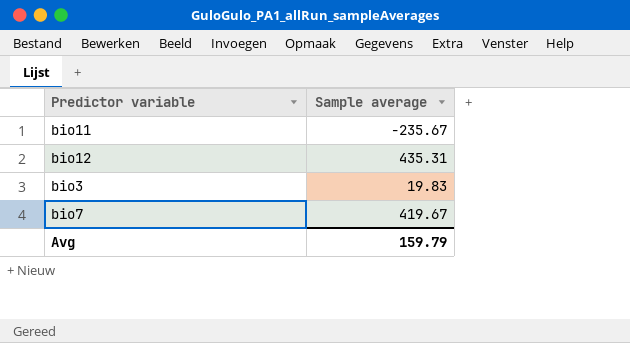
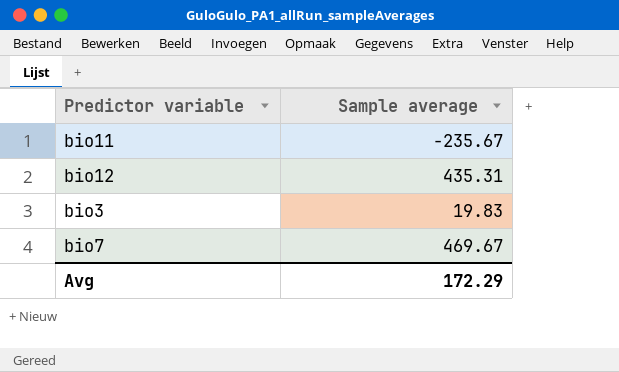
bio7 | Sample average: 419.67 -> 469.67
Avg | Sample average: 159.79 -> 172.29

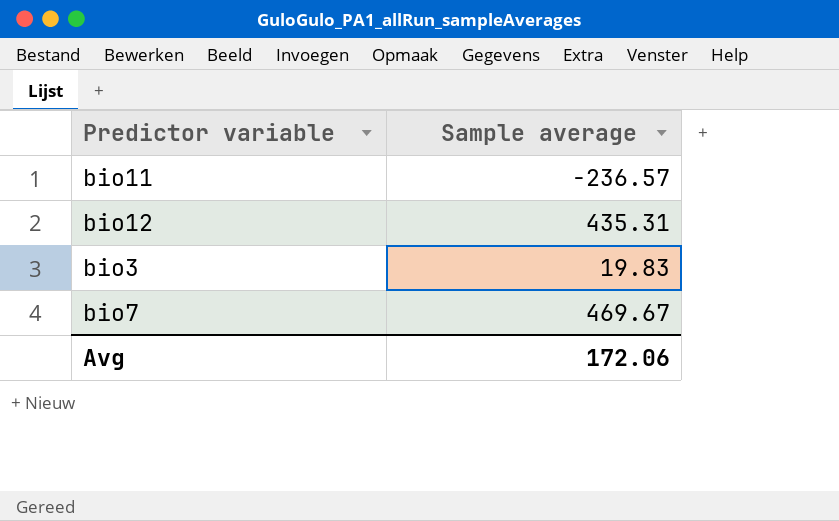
bio11 | Sample average: -235.67 -> -236.57
Avg | Sample average: 172.29 -> 172.06

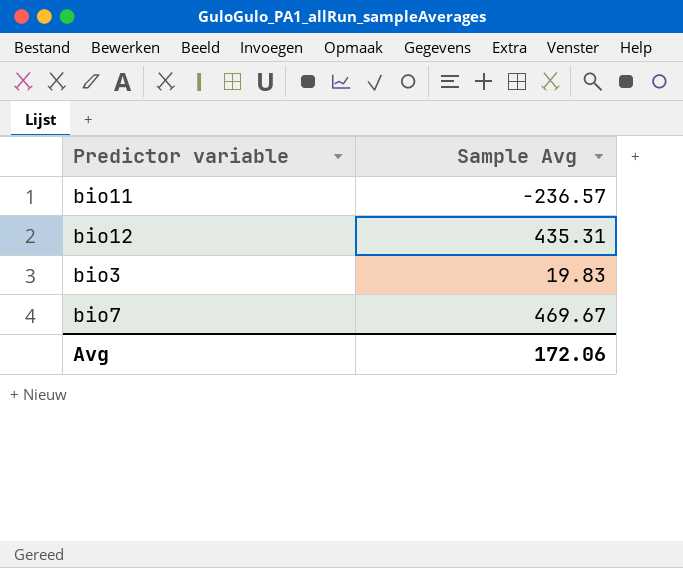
column name: Sample average -> Sample Avg

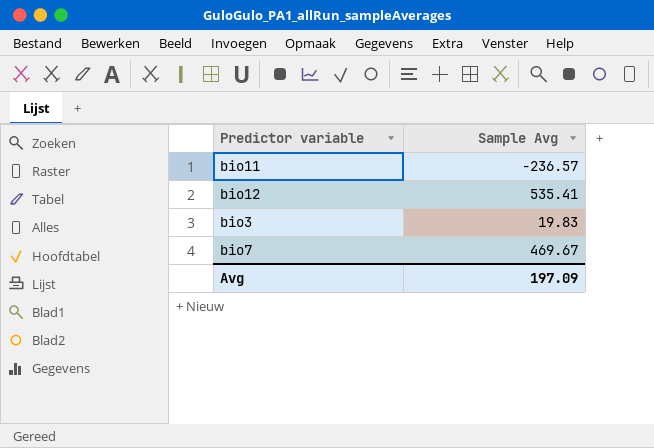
bio12 | Sample Avg: 435.31 -> 535.41
Avg | Sample Avg: 172.06 -> 197.09

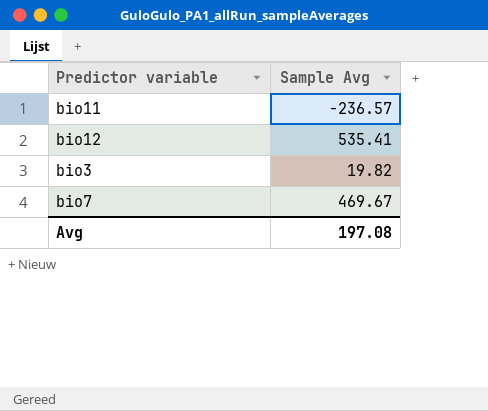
bio3 | Sample Avg: 19.83 -> 19.82
Avg | Sample Avg: 197.09 -> 197.08

